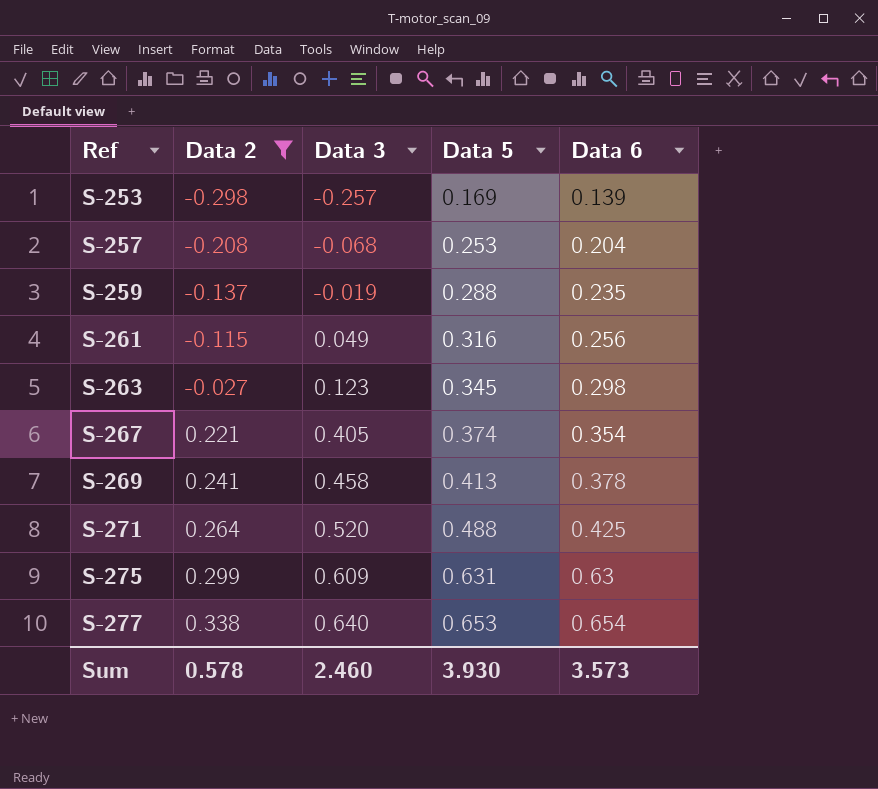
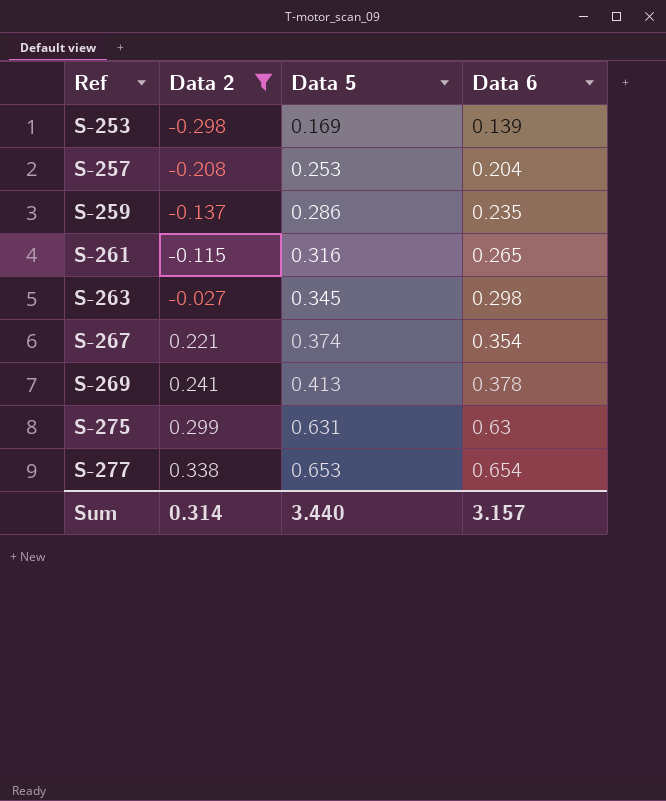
column Data 3 | position: 3 -> none
row S-271: 0.264 | 0.520 | 0.488 | 0.425 -> none
S-259 | Data 5: 0.288 -> 0.286
S-261 | Data 6: 0.256 -> 0.265
Sum | Data 2: 0.578 -> 0.314
Sum | Data 5: 3.930 -> 3.440
Sum | Data 6: 3.573 -> 3.157

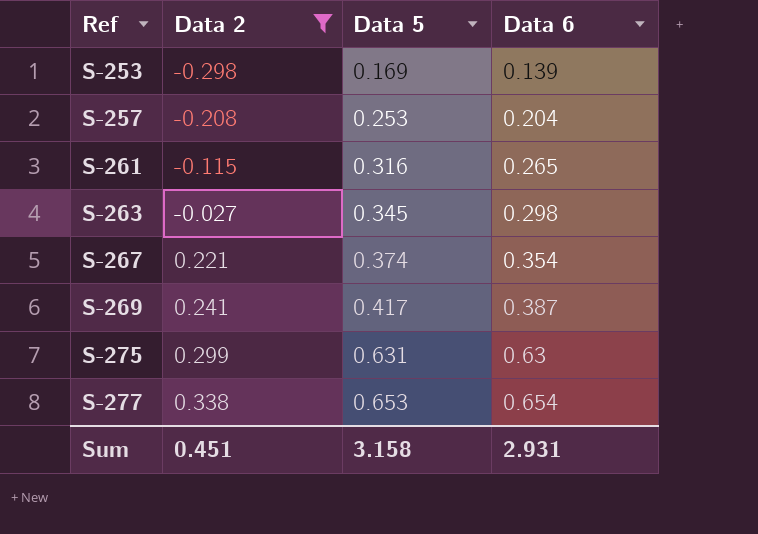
row S-259: -0.137 | 0.286 | 0.235 -> none
S-269 | Data 5: 0.413 -> 0.417
S-269 | Data 6: 0.378 -> 0.387
Sum | Data 2: 0.314 -> 0.451
Sum | Data 5: 3.440 -> 3.158
Sum | Data 6: 3.157 -> 2.931

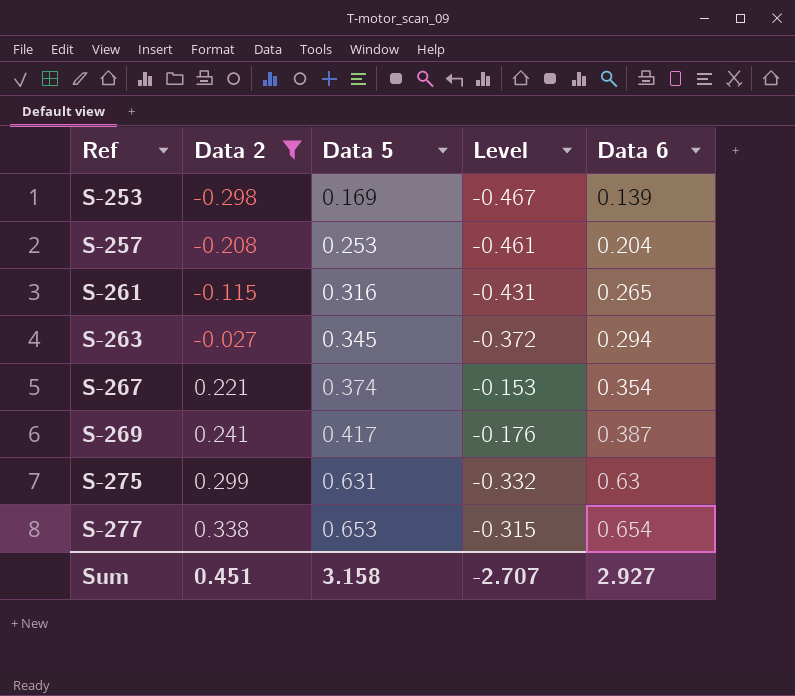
column Level | formula: none -> [Data 2] - [Data 5]
S-263 | Data 6: 0.298 -> 0.294
Sum | Data 6: 2.931 -> 2.927

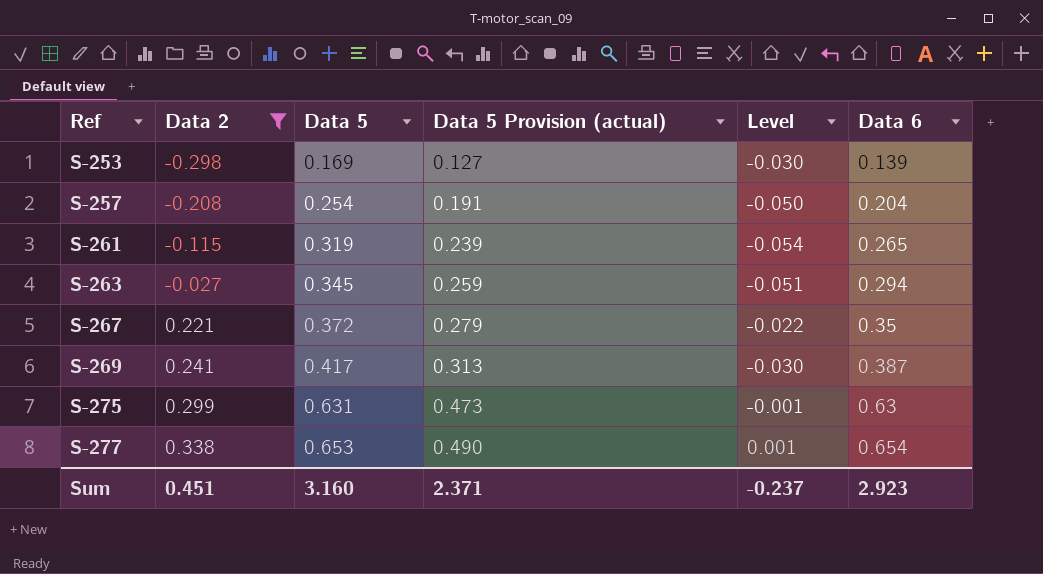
column Data 5 Provision (actual) | formula: none -> [Data 5] * 0.75
column Level | formula: [Data 2] - [Data 5] -> [Data 6] - [Data 5]
S-257 | Data 5: 0.253 -> 0.254
S-261 | Data 5: 0.316 -> 0.319
S-267 | Data 5: 0.374 -> 0.372
S-267 | Data 6: 0.354 -> 0.35
Sum | Data 5: 3.158 -> 3.160
Sum | Level: -2.707 -> -0.237
Sum | Data 6: 2.927 -> 2.923

